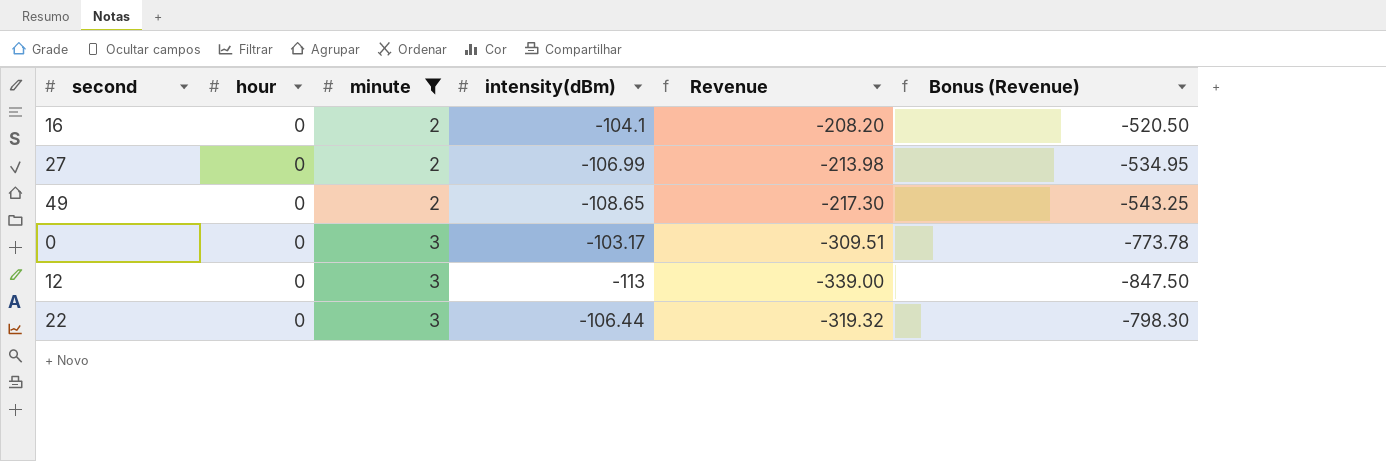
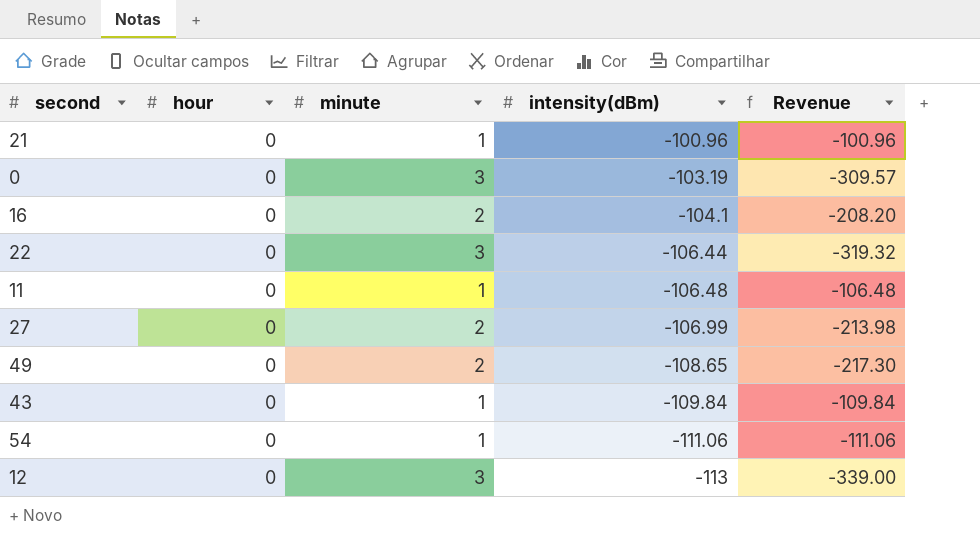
filter: minute != 1 -> none
row order: minute ascending -> intensity(dBm) descending
column Bonus (Revenue) | formula: [Revenue] * 2.5 -> none
0 | intensity(dBm): -103.17 -> -103.19
0 | Revenue: -309.51 -> -309.57

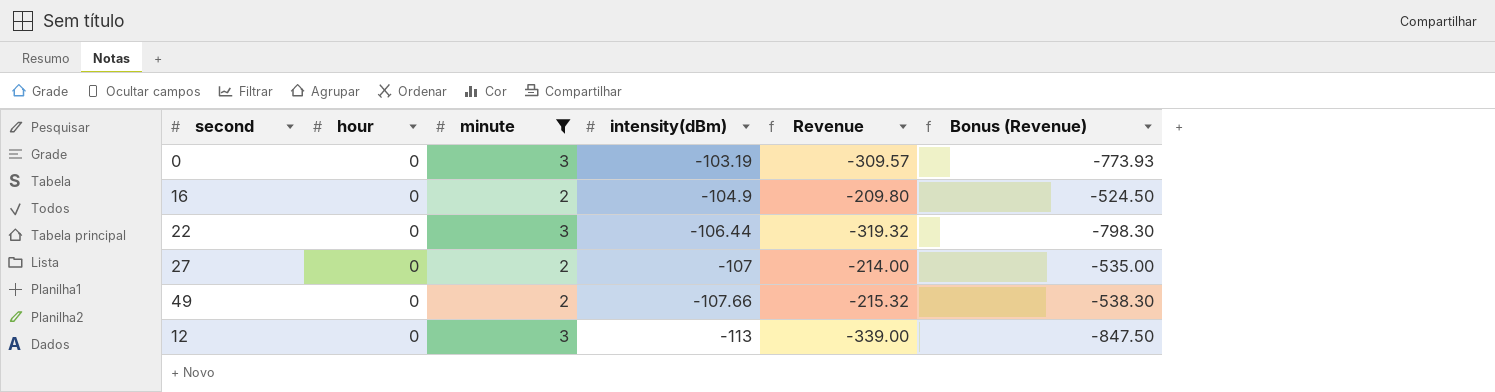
filter: none -> minute != 1
column Bonus (Revenue) | formula: none -> [Revenue] * 2.5
16 | intensity(dBm): -104.1 -> -104.9
16 | Revenue: -208.20 -> -209.80
27 | intensity(dBm): -106.99 -> -107
27 | Revenue: -213.98 -> -214.00
49 | intensity(dBm): -108.65 -> -107.66
49 | Revenue: -217.30 -> -215.32

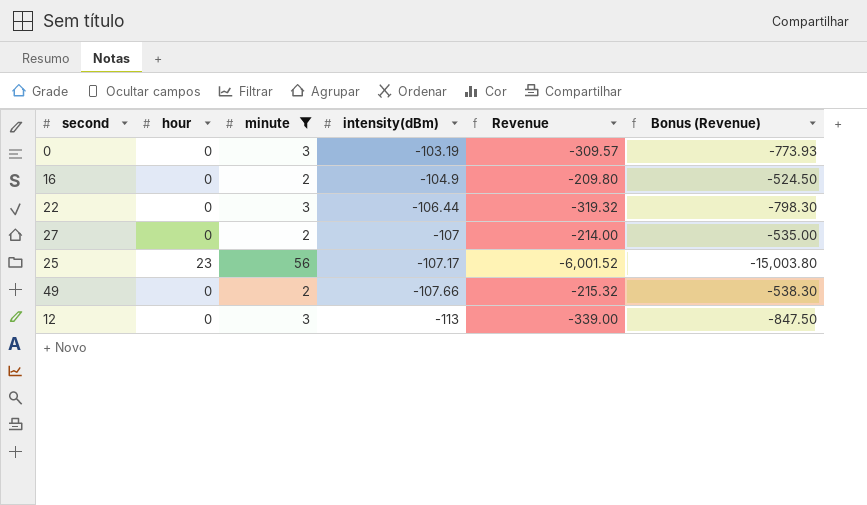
row 25: none -> 23 | 56 | -107.17 | -6,001.52 | -15,003.80

